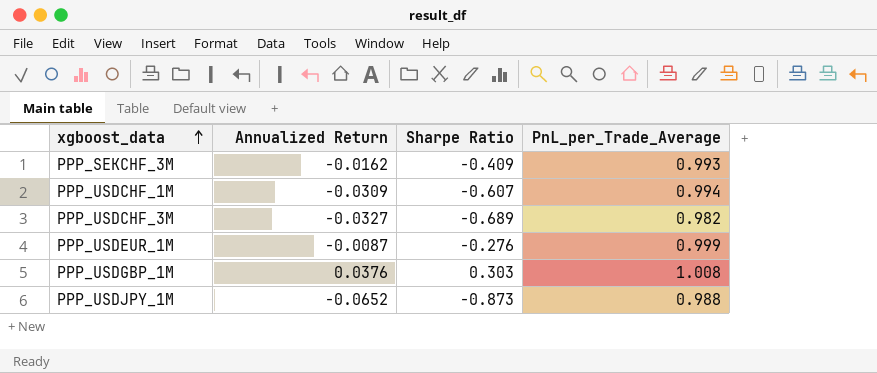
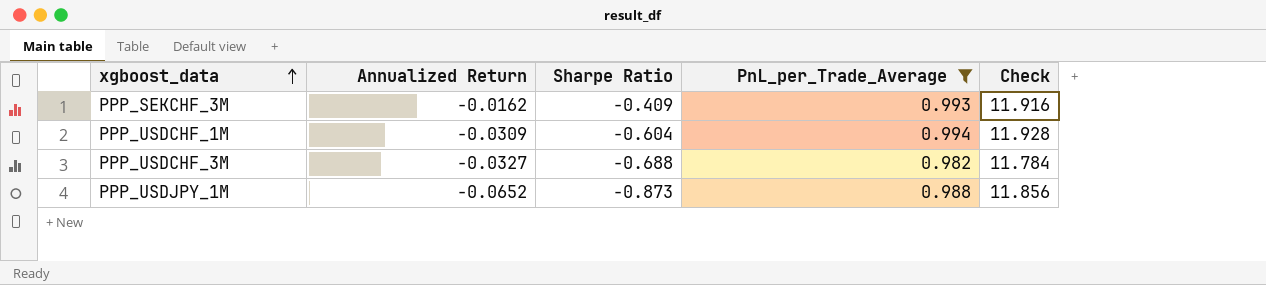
filter: none -> PnL_per_Trade_Average <= 0.994
column Check | formula: none -> [PnL_per_Trade_Average] * 12
PPP_USDCHF_1M | Sharpe Ratio: -0.607 -> -0.604
PPP_USDCHF_3M | Sharpe Ratio: -0.689 -> -0.688

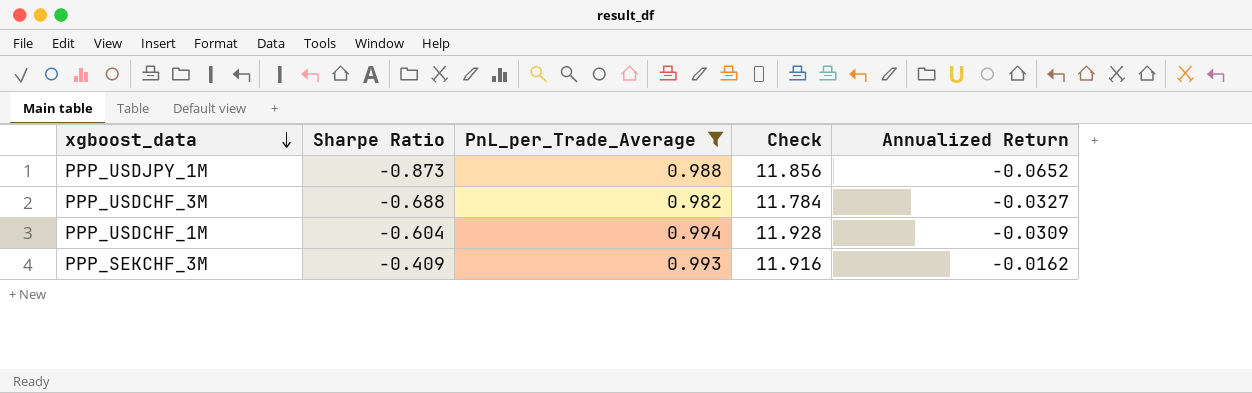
row order: xgboost_data ascending -> xgboost_data descending
column Annualized Return | position: 2 -> 5

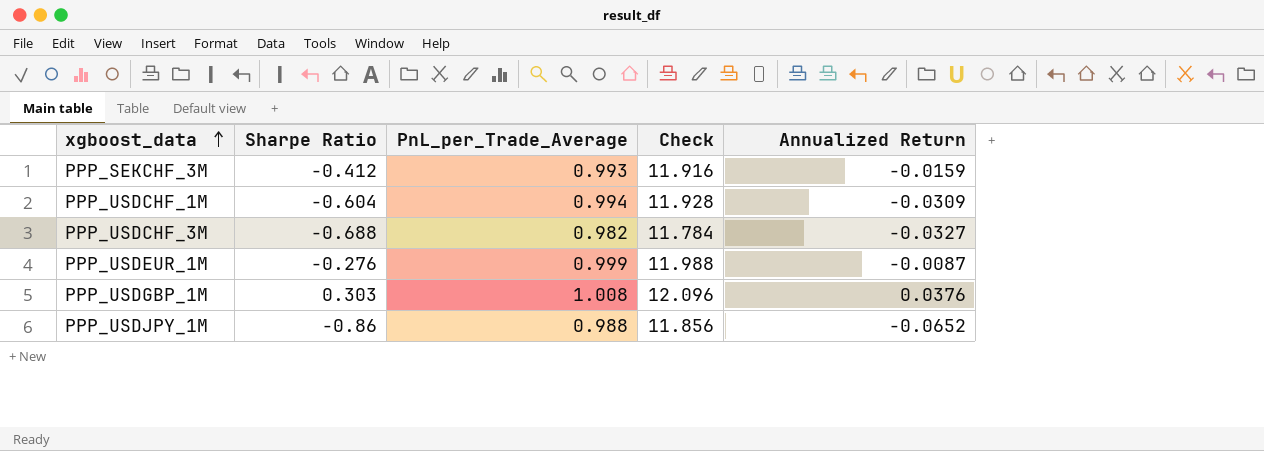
filter: PnL_per_Trade_Average <= 0.994 -> none
row order: xgboost_data descending -> xgboost_data ascending
PPP_SEKCHF_3M | Sharpe Ratio: -0.409 -> -0.412
PPP_SEKCHF_3M | Annualized Return: -0.0162 -> -0.0159
PPP_USDJPY_1M | Sharpe Ratio: -0.873 -> -0.86

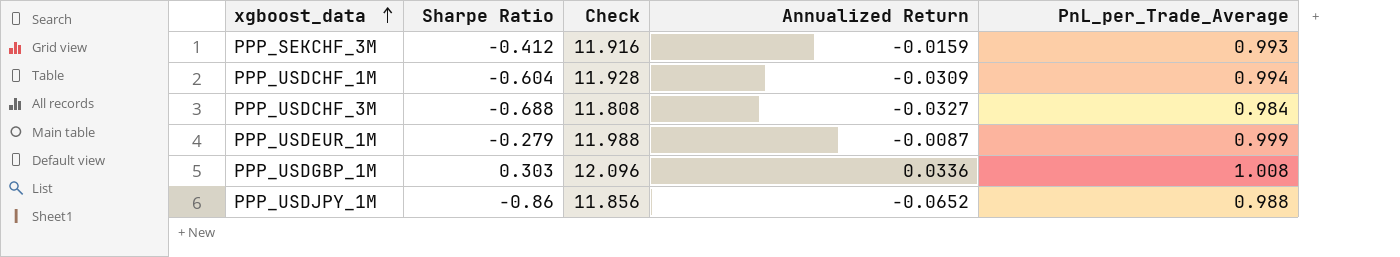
column PnL_per_Trade_Average | position: 3 -> 5
PPP_USDCHF_3M | Check: 11.784 -> 11.808
PPP_USDCHF_3M | PnL_per_Trade_Average: 0.982 -> 0.984
PPP_USDEUR_1M | Sharpe Ratio: -0.276 -> -0.279
PPP_USDGBP_1M | Annualized Return: 0.0376 -> 0.0336

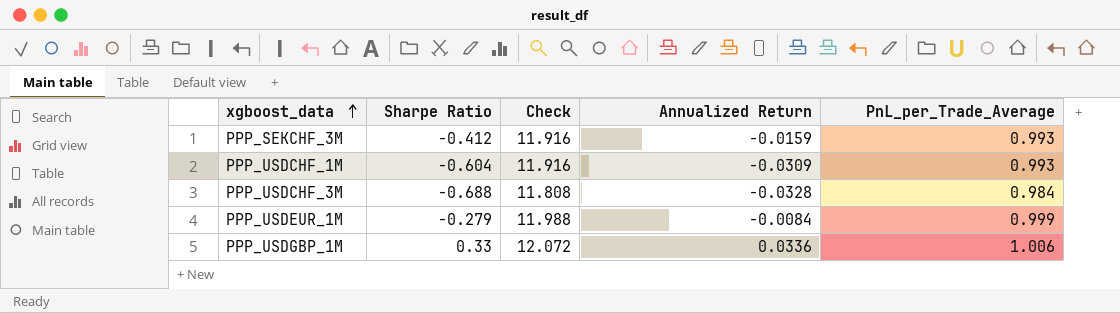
row PPP_USDJPY_1M: -0.86 | 11.856 | -0.0652 | 0.988 -> none
PPP_USDCHF_1M | Check: 11.928 -> 11.916
PPP_USDCHF_1M | PnL_per_Trade_Average: 0.994 -> 0.993
PPP_USDCHF_3M | Annualized Return: -0.0327 -> -0.0328
PPP_USDEUR_1M | Annualized Return: -0.0087 -> -0.0084
PPP_USDGBP_1M | Sharpe Ratio: 0.303 -> 0.33
PPP_USDGBP_1M | Check: 12.096 -> 12.072
PPP_USDGBP_1M | PnL_per_Trade_Average: 1.008 -> 1.006

